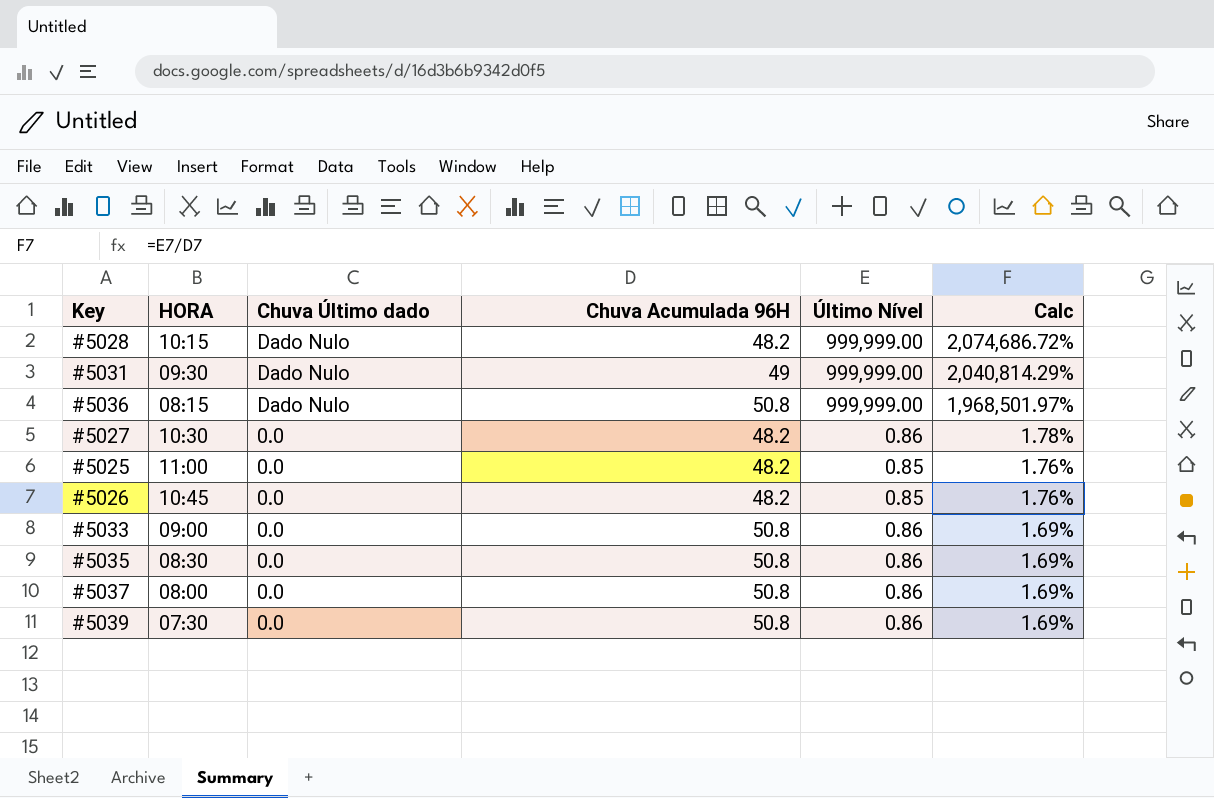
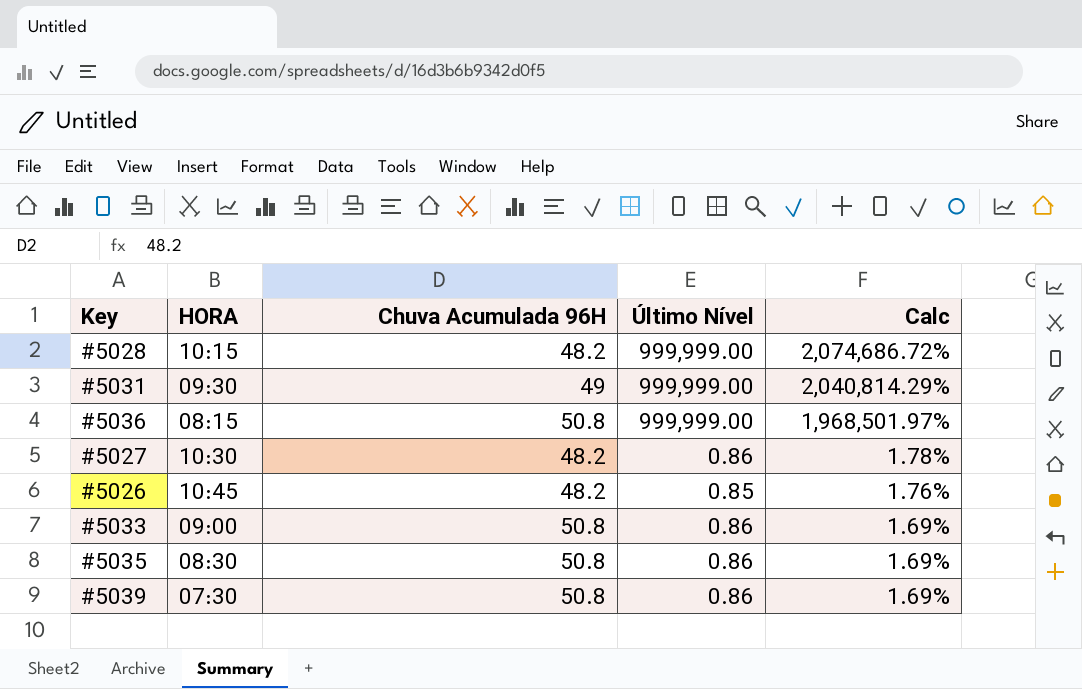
column Chuva Último dado | position: 3 -> none
row #5025: 11:00 | 0.0 | 48.2 | 0.85 | 1.76% -> none
row #5037: 08:00 | 0.0 | 50.8 | 0.86 | 1.69% -> none

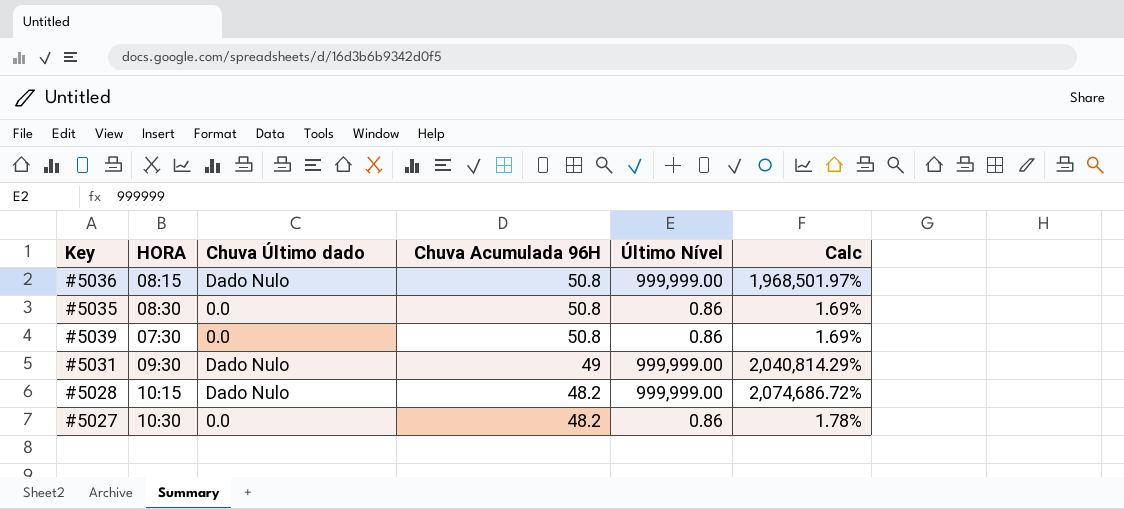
row order: Calc descending -> Chuva Acumulada 96H descending
column Chuva Último dado | position: none -> 3
row #5026: 10:45 | 48.2 | 0.85 | 1.76% -> none
row #5033: 09:00 | 50.8 | 0.86 | 1.69% -> none

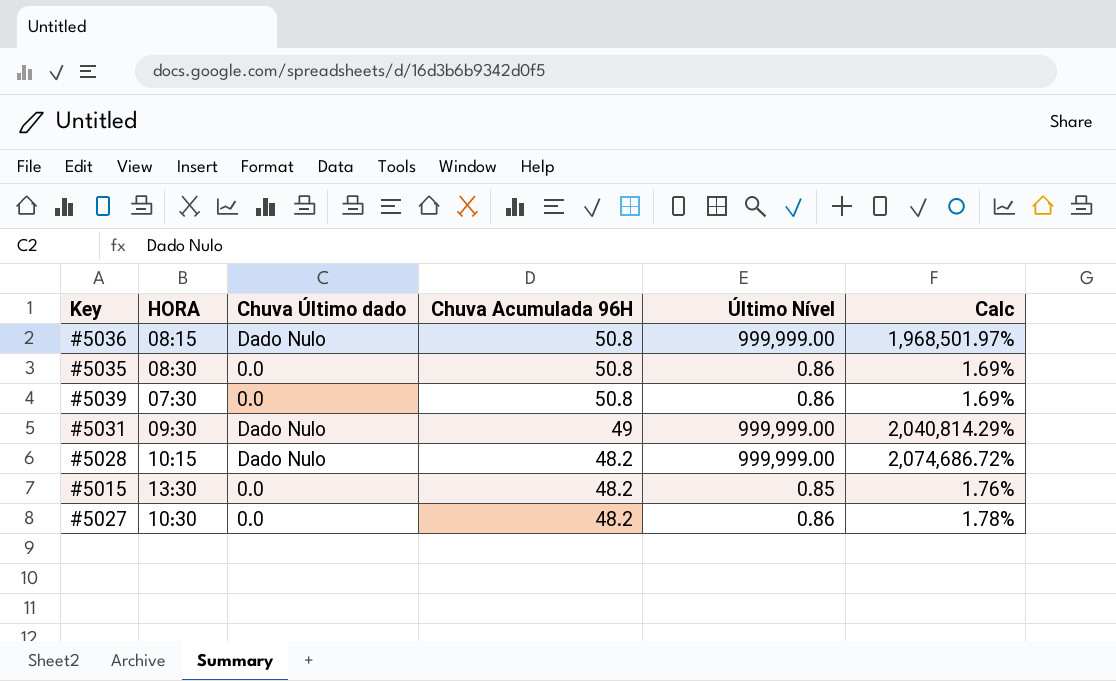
row #5015: none -> 13:30 | 0.0 | 48.2 | 0.85 | 1.76%

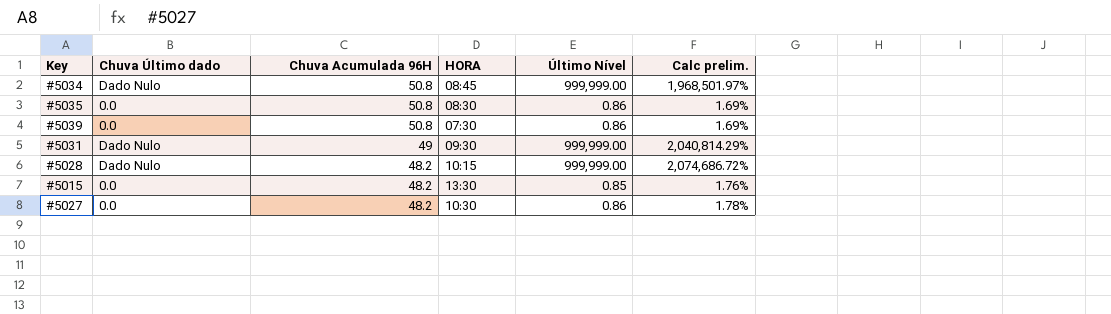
column HORA | position: 2 -> 4
column name: Calc -> Calc prelim.
row #5036: 08:15 | Dado Nulo | 50.8 | 999,999.00 | 1,968,501.97% -> none
row #5034: none -> Dado Nulo | 50.8 | 08:45 | 999,999.00 | 1,968,501.97%

